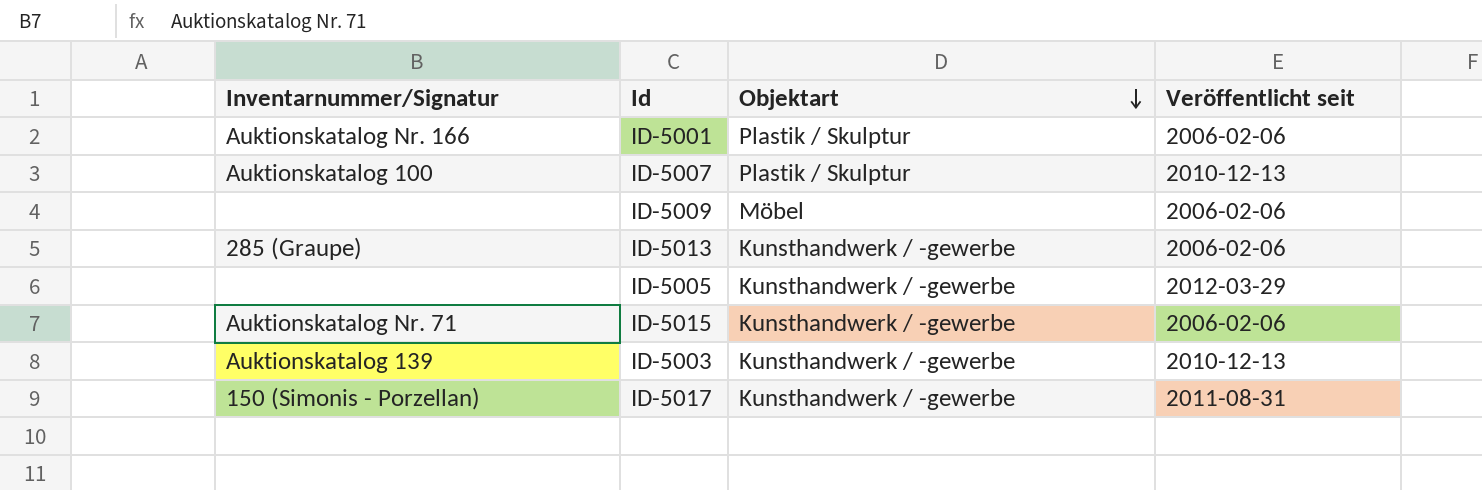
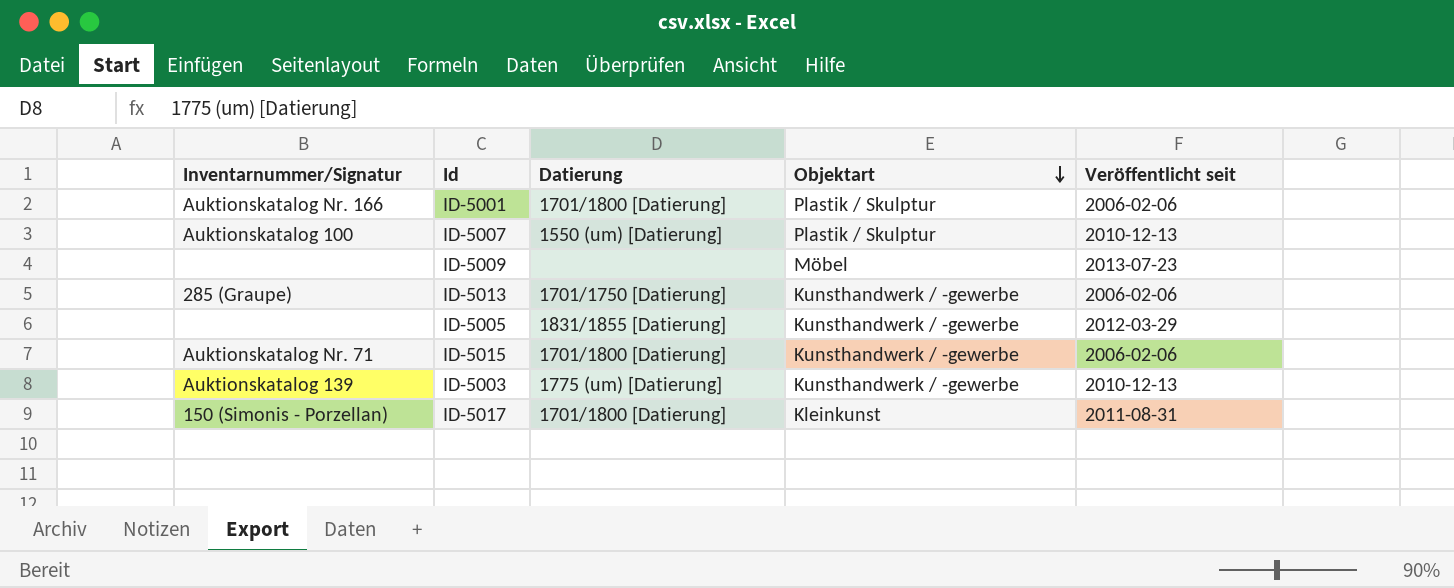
column Datierung | position: none -> 3
ID-5009 | Veröffentlicht seit: 2006-02-06 -> 2013-07-23
ID-5017 | Objektart: Kunsthandwerk / -gewerbe -> Kleinkunst

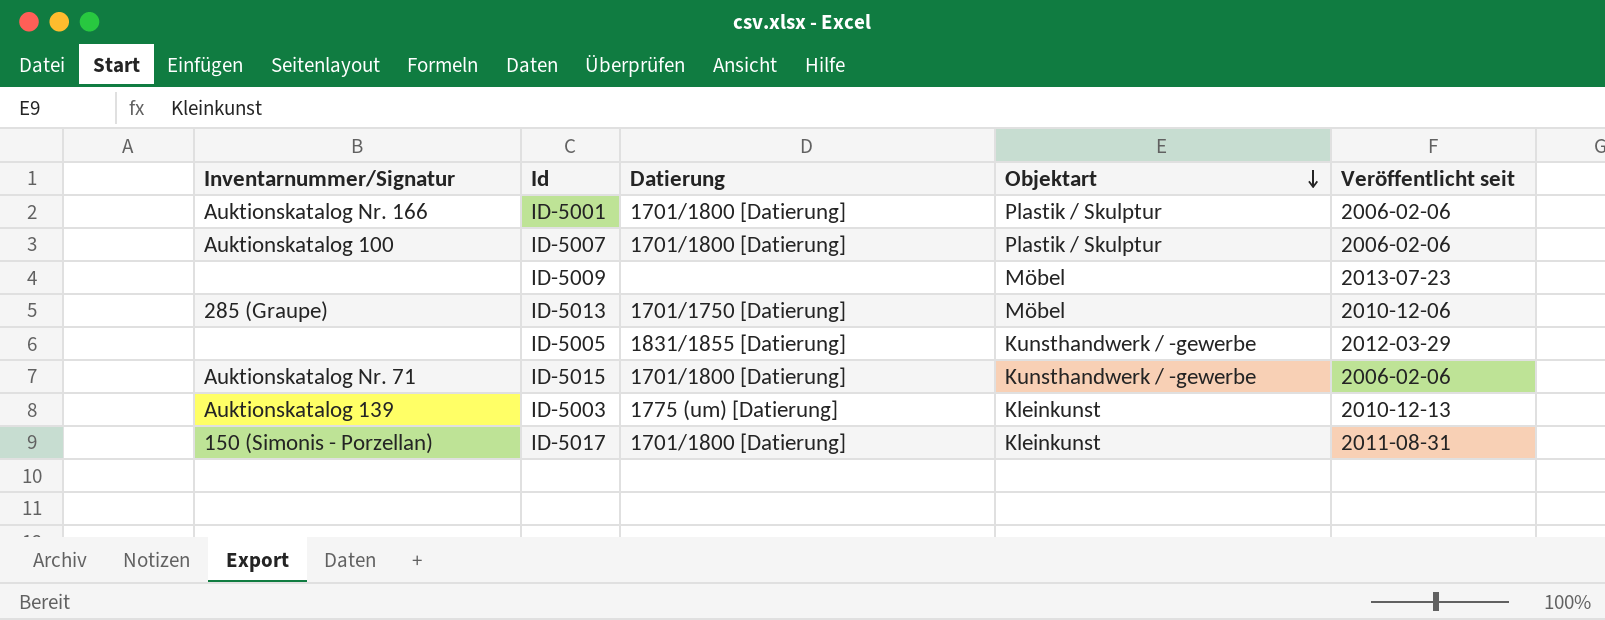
ID-5007 | Datierung: 1550 (um) [Datierung] -> 1701/1800 [Datierung]
ID-5007 | Veröffentlicht seit: 2010-12-13 -> 2006-02-06
ID-5013 | Objektart: Kunsthandwerk / -gewerbe -> Möbel
ID-5013 | Veröffentlicht seit: 2006-02-06 -> 2010-12-06
ID-5003 | Objektart: Kunsthandwerk / -gewerbe -> Kleinkunst

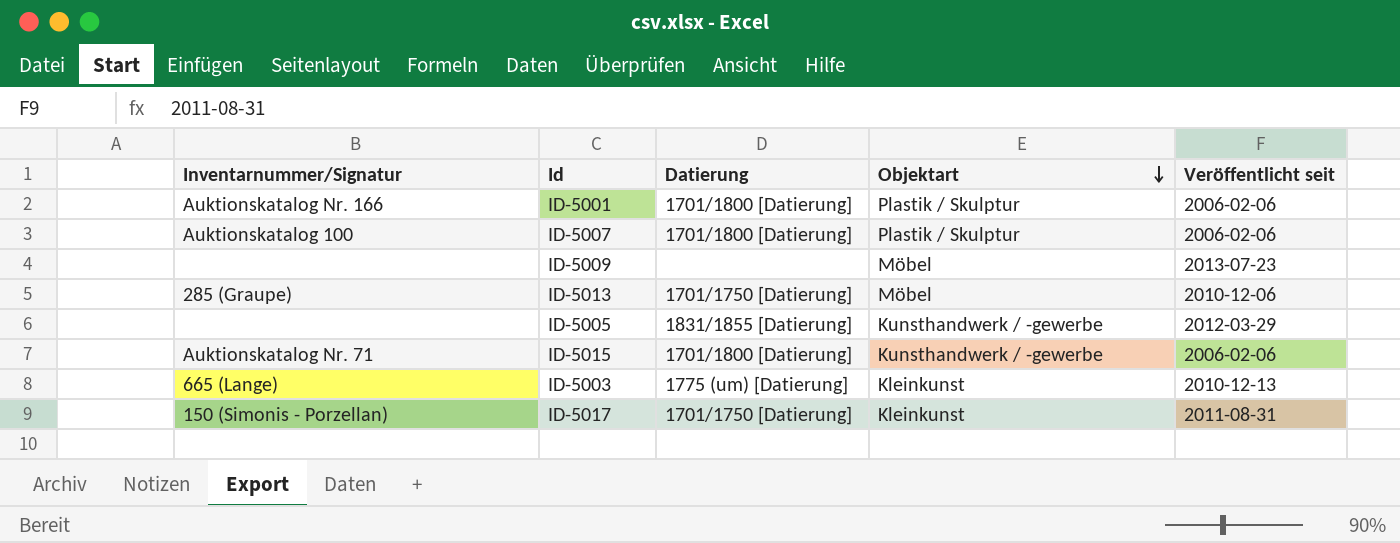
ID-5003 | Inventarnummer/Signatur: Auktionskatalog 139 -> 665 (Lange)
ID-5017 | Datierung: 1701/1800 [Datierung] -> 1701/1750 [Datierung]

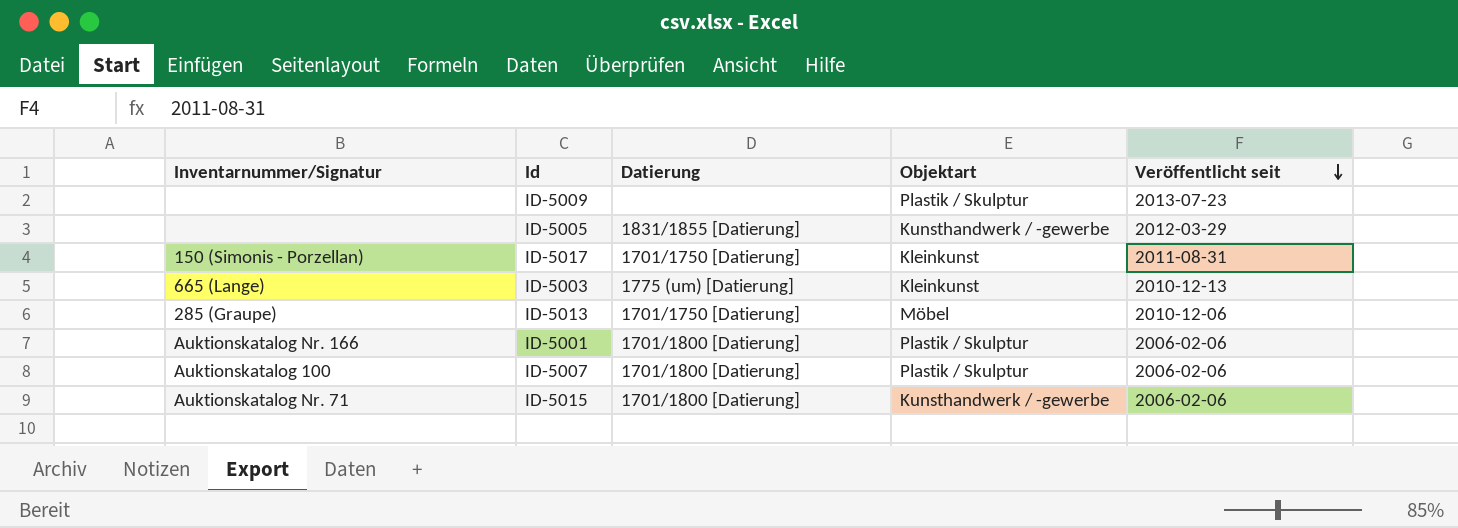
row order: Objektart descending -> Veröffentlicht seit descending
ID-5009 | Objektart: Möbel -> Plastik / Skulptur

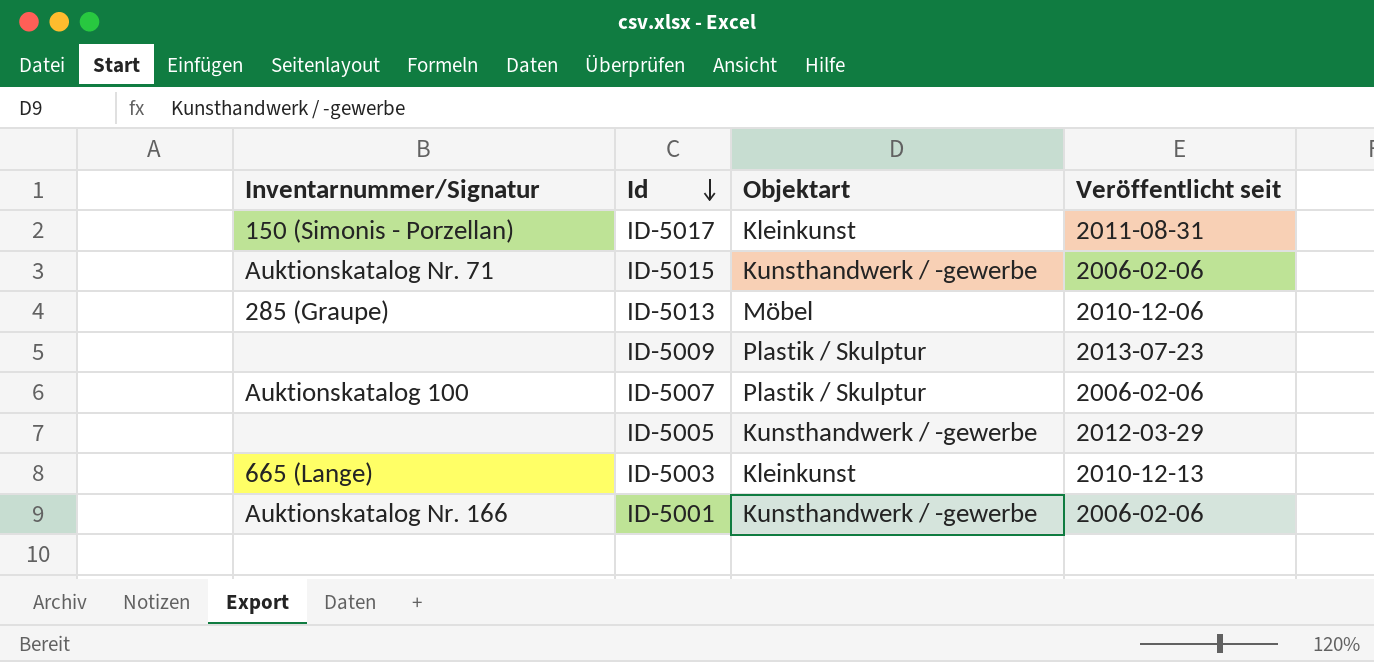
row order: Veröffentlicht seit descending -> Id descending
column Datierung | position: 3 -> none
ID-5001 | Objektart: Plastik / Skulptur -> Kunsthandwerk / -gewerbe

